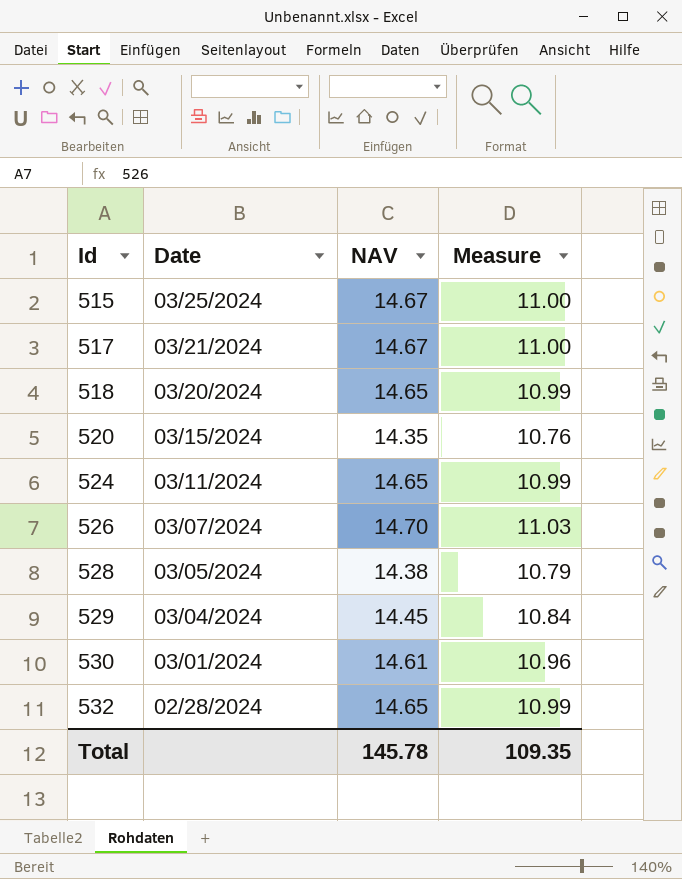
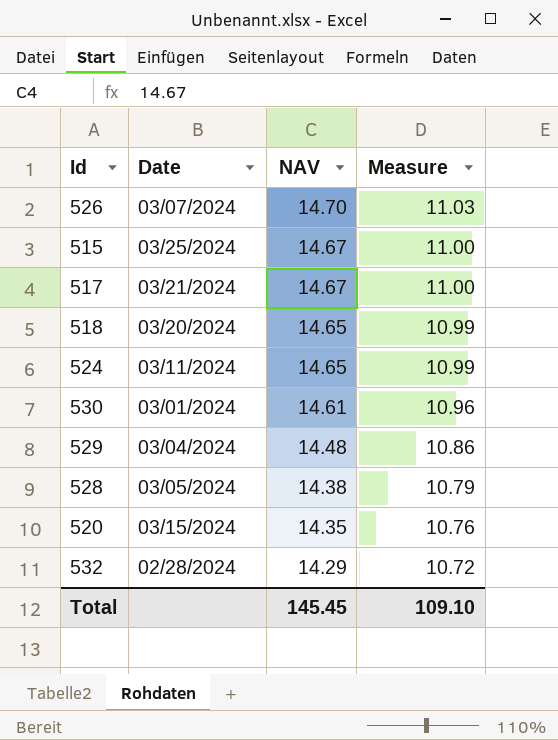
row order: Id ascending -> NAV descending
529 | NAV: 14.45 -> 14.48
529 | Measure: 10.84 -> 10.86
532 | NAV: 14.65 -> 14.29
532 | Measure: 10.99 -> 10.72
Total | NAV: 145.78 -> 145.45
Total | Measure: 109.35 -> 109.10

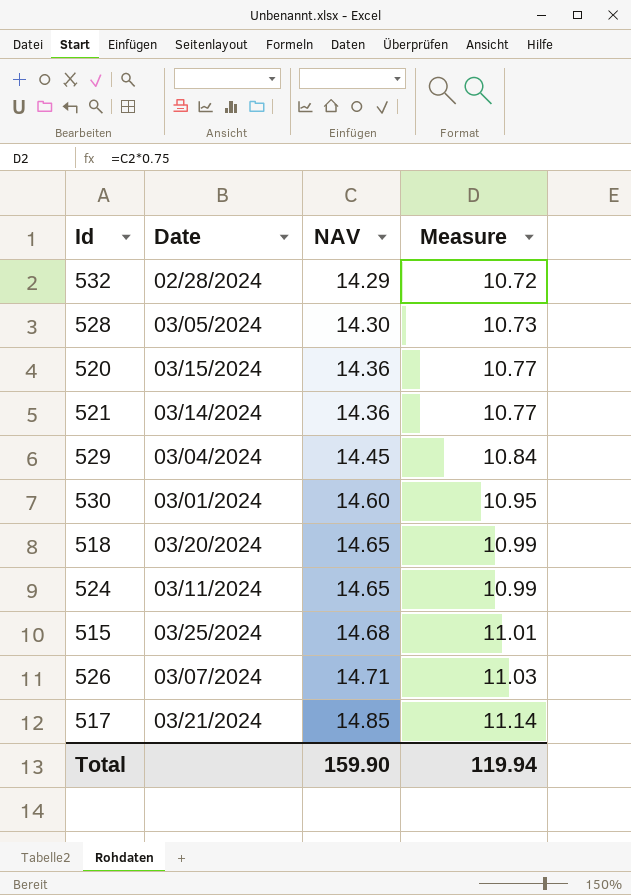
row order: NAV descending -> NAV ascending
528 | NAV: 14.38 -> 14.30
528 | Measure: 10.79 -> 10.73
520 | NAV: 14.35 -> 14.36
520 | Measure: 10.76 -> 10.77
row 521: none -> 03/14/2024 | 14.36 | 10.77
529 | NAV: 14.48 -> 14.45
529 | Measure: 10.86 -> 10.84
530 | NAV: 14.61 -> 14.60
530 | Measure: 10.96 -> 10.95
515 | NAV: 14.67 -> 14.68
515 | Measure: 11.00 -> 11.01
526 | NAV: 14.70 -> 14.71
517 | NAV: 14.67 -> 14.85
517 | Measure: 11.00 -> 11.14
Total | NAV: 145.45 -> 159.90
Total | Measure: 109.10 -> 119.94

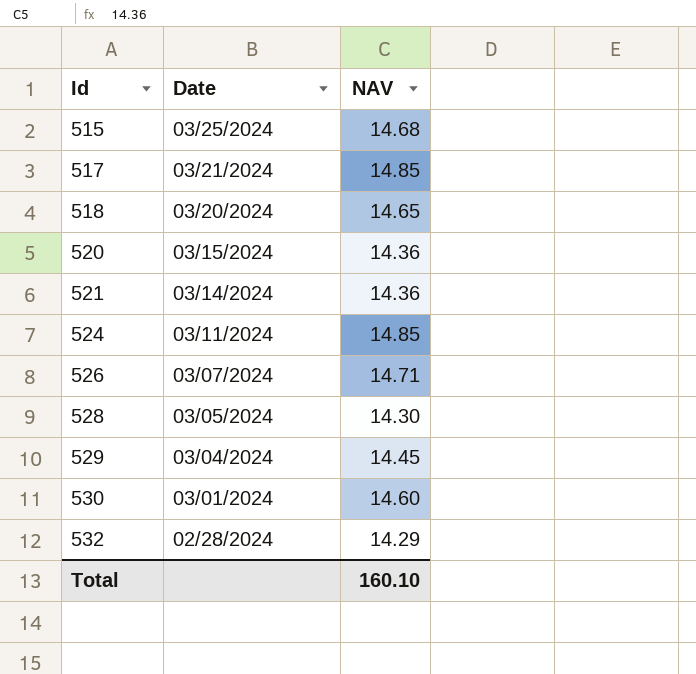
row order: NAV ascending -> Id ascending
column Measure | formula: [NAV] * 0.75 -> none
524 | NAV: 14.65 -> 14.85
Total | NAV: 159.90 -> 160.10

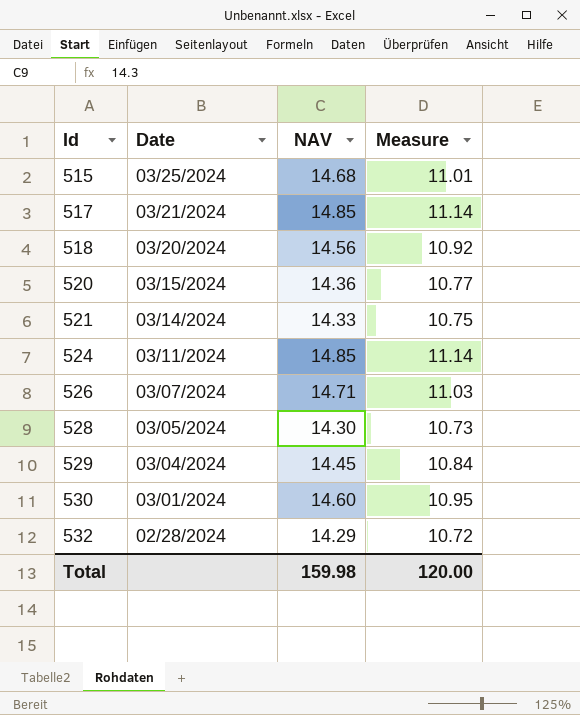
column Measure | formula: none -> [NAV] * 0.75
518 | NAV: 14.65 -> 14.56
521 | NAV: 14.36 -> 14.33
Total | NAV: 160.10 -> 159.98

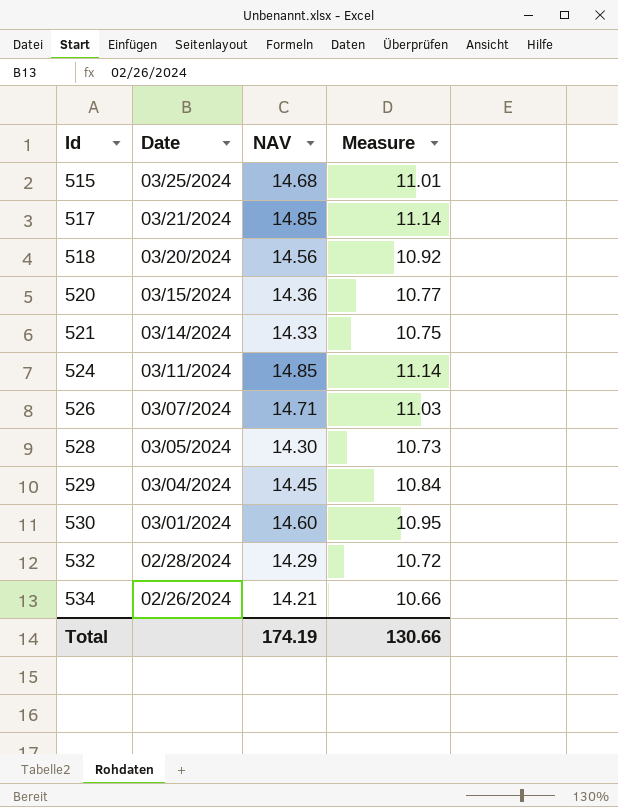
row 534: none -> 02/26/2024 | 14.21 | 10.66
Total | NAV: 159.98 -> 174.19
Total | Measure: 120.00 -> 130.66

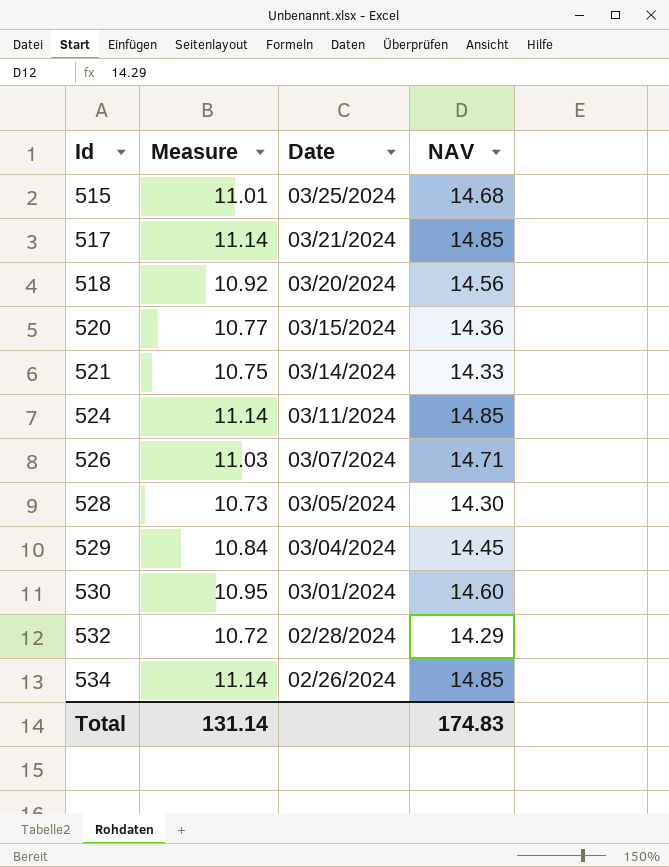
column Measure | position: 4 -> 2
534 | Measure: 10.66 -> 11.14
534 | NAV: 14.21 -> 14.85
Total | Measure: 130.66 -> 131.14
Total | NAV: 174.19 -> 174.83

